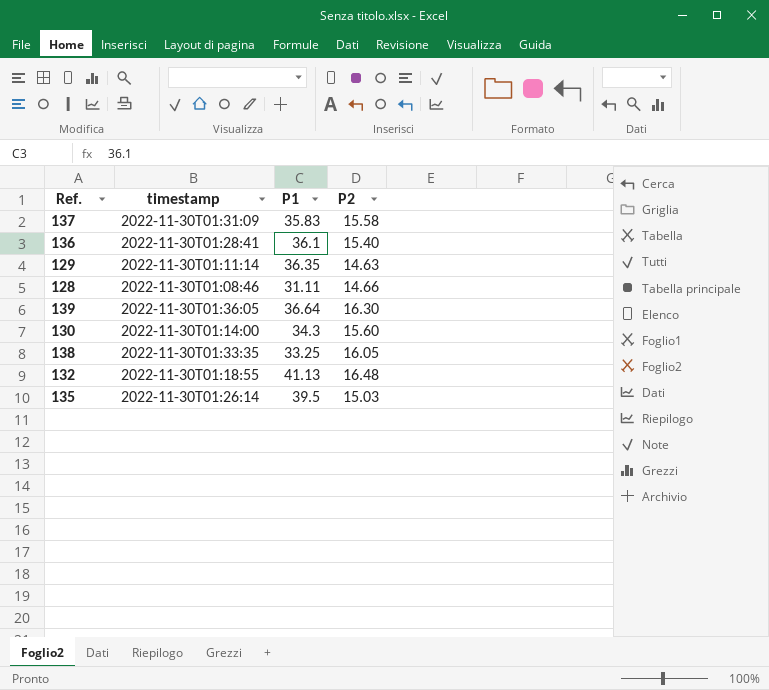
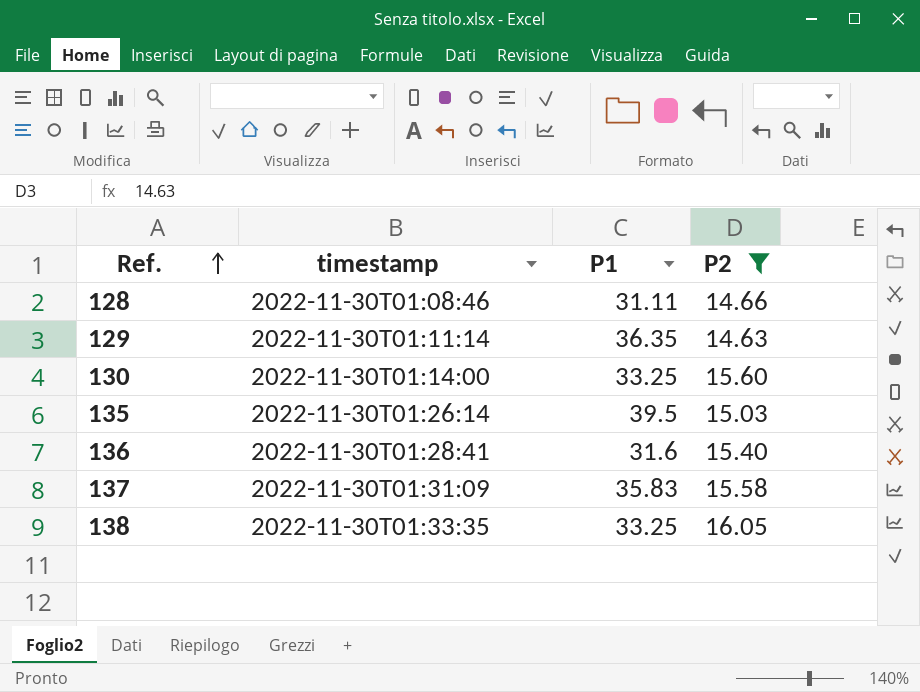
filter: none -> P2 <= 16.05
row order: none -> Ref. ascending
130 | P1: 34.3 -> 33.25
136 | P1: 36.1 -> 31.6

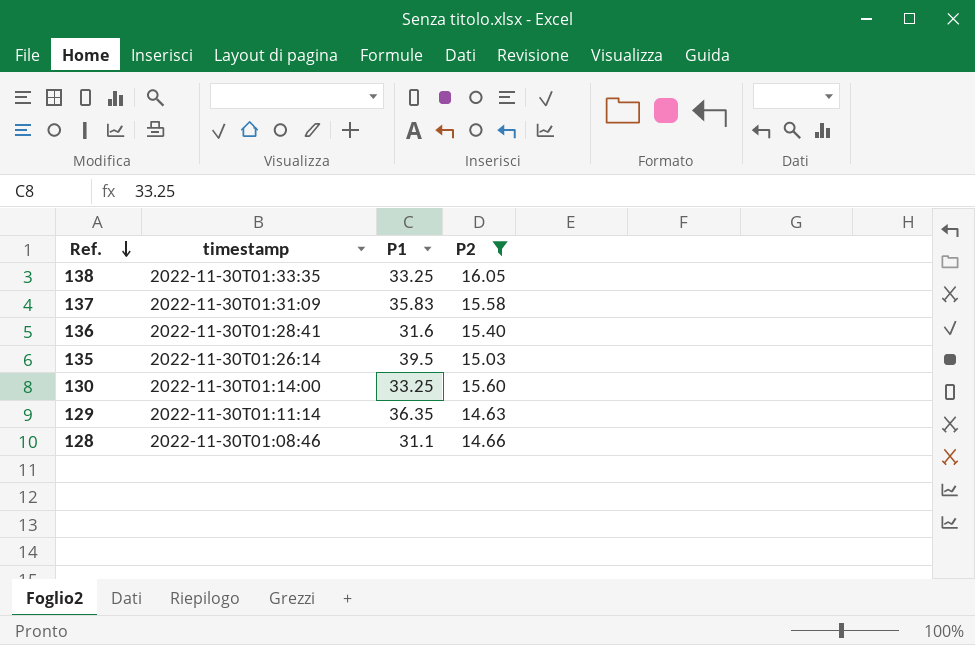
row order: Ref. ascending -> Ref. descending
128 | P1: 31.11 -> 31.1

